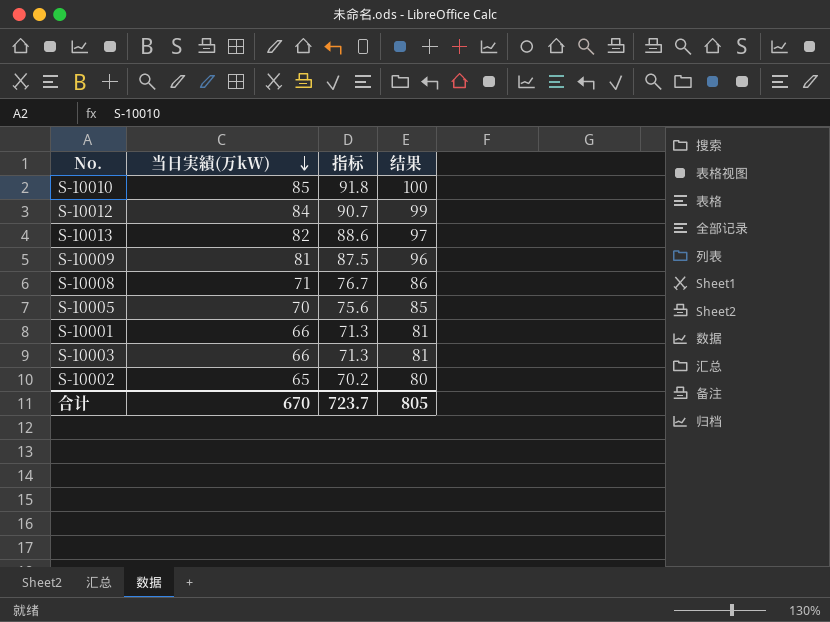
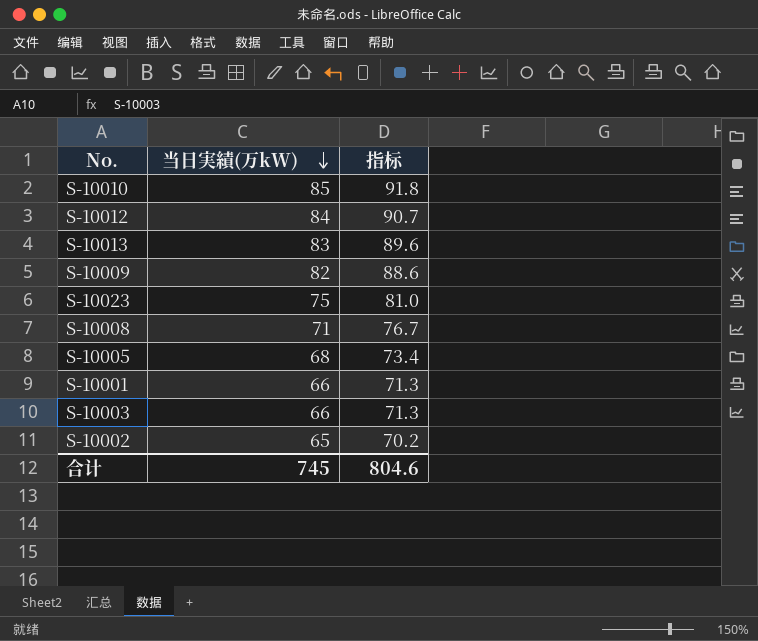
column 结果 | formula: [当日実績(万kW)] + 15 -> none
S-10013 | 当日実績(万kW): 82 -> 83
S-10013 | 指标: 88.6 -> 89.6
S-10009 | 当日実績(万kW): 81 -> 82
S-10009 | 指标: 87.5 -> 88.6
row S-10023: none -> 75 | 81.0
S-10005 | 当日実績(万kW): 70 -> 68
S-10005 | 指标: 75.6 -> 73.4
合计 | 当日実績(万kW): 670 -> 745
合计 | 指标: 723.7 -> 804.6

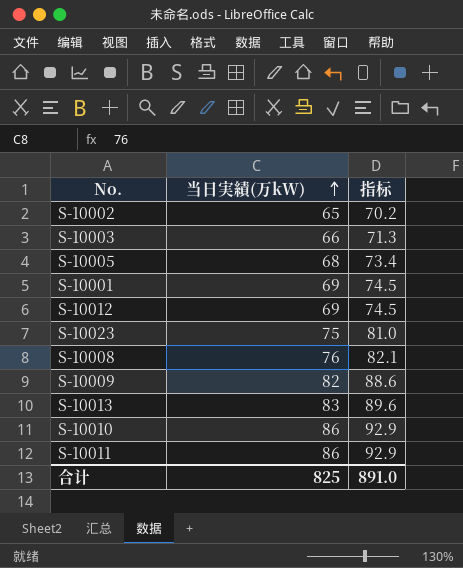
row order: 当日実績(万kW) descending -> 当日実績(万kW) ascending
S-10001 | 当日実績(万kW): 66 -> 69
S-10001 | 指标: 71.3 -> 74.5
S-10012 | 当日実績(万kW): 84 -> 69
S-10012 | 指标: 90.7 -> 74.5
S-10008 | 当日実績(万kW): 71 -> 76
S-10008 | 指标: 76.7 -> 82.1
S-10010 | 当日実績(万kW): 85 -> 86
S-10010 | 指标: 91.8 -> 92.9
row S-10011: none -> 86 | 92.9
合计 | 当日実績(万kW): 745 -> 825
合计 | 指标: 804.6 -> 891.0

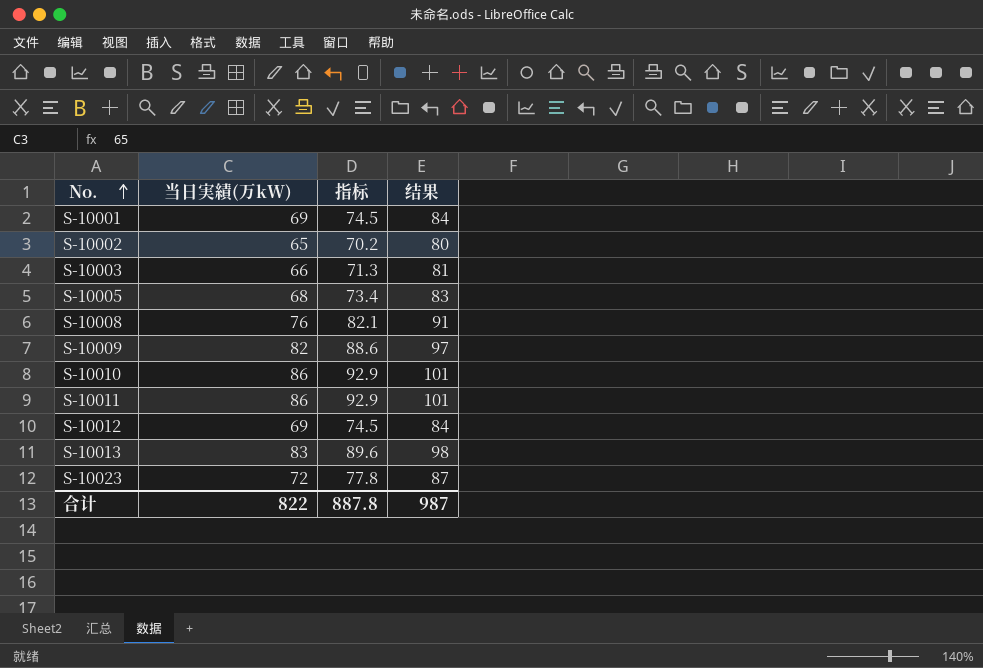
row order: 当日実績(万kW) ascending -> No. ascending
column 结果 | formula: none -> [当日実績(万kW)] + 15
S-10023 | 当日実績(万kW): 75 -> 72
S-10023 | 指标: 81.0 -> 77.8
合计 | 当日実績(万kW): 825 -> 822
合计 | 指标: 891.0 -> 887.8

